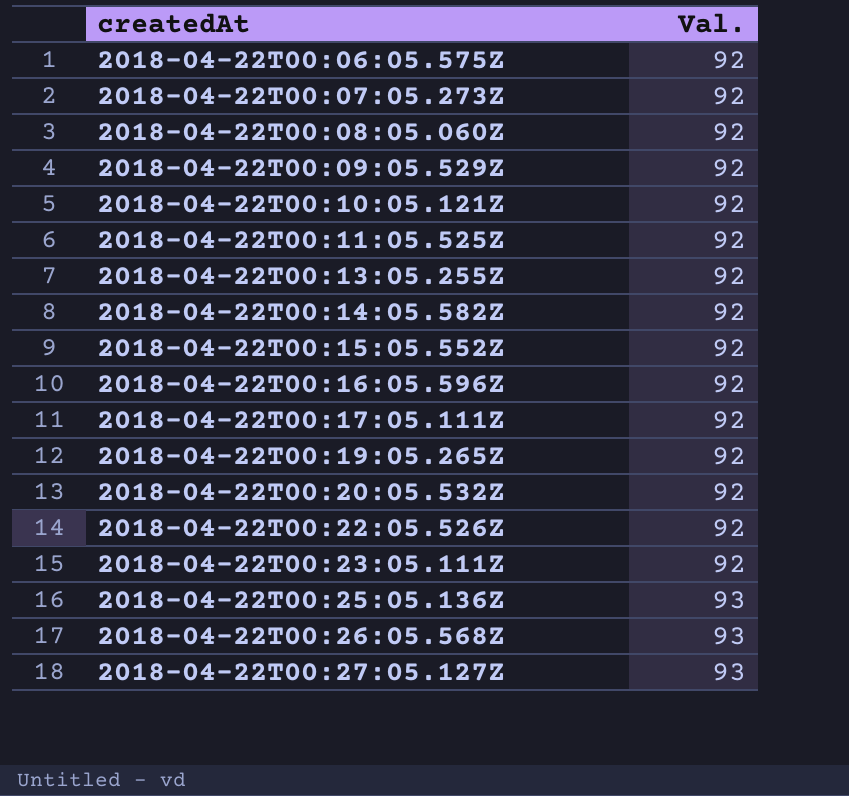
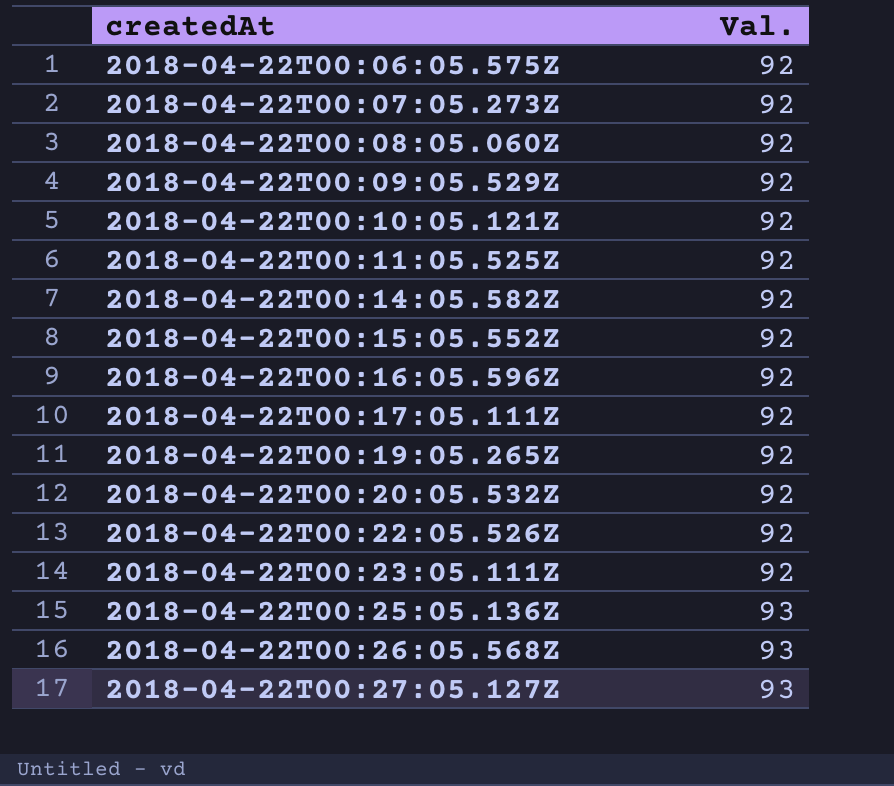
row 2018-04-22T00:13:05.255Z: 92 -> none

